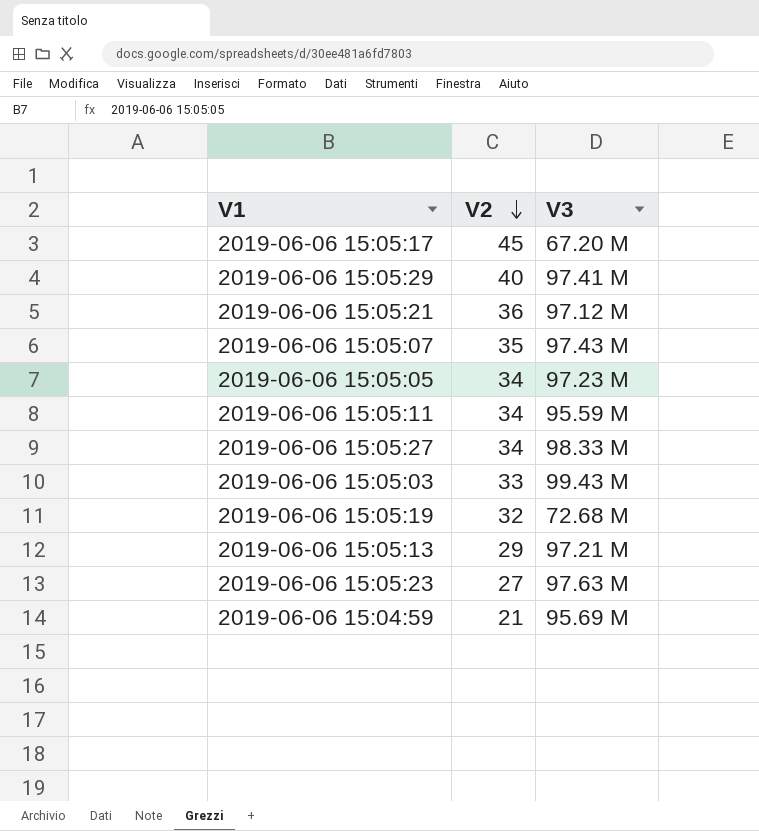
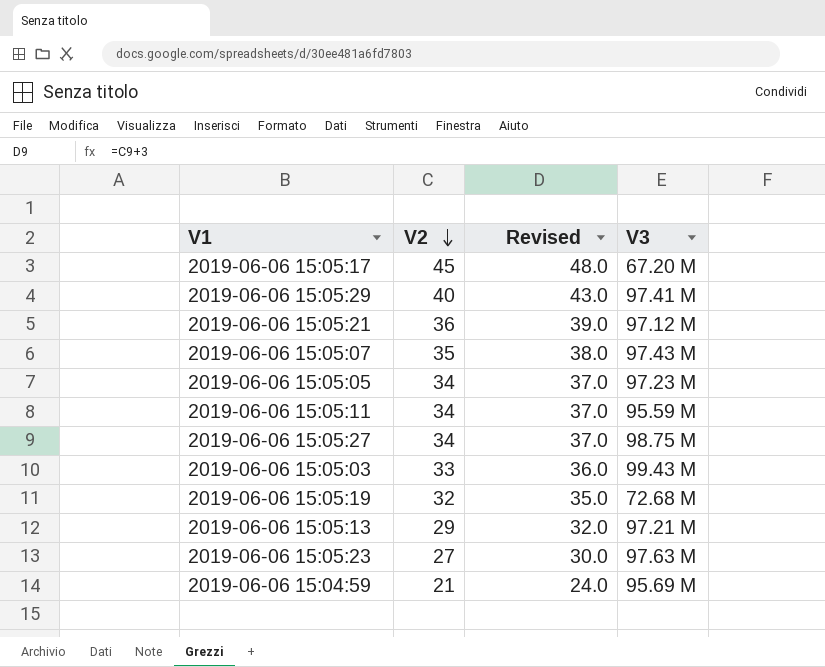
column Revised | formula: none -> [V2] + 3
2019-06-06 15:05:27 | V3: 98.33 M -> 98.75 M

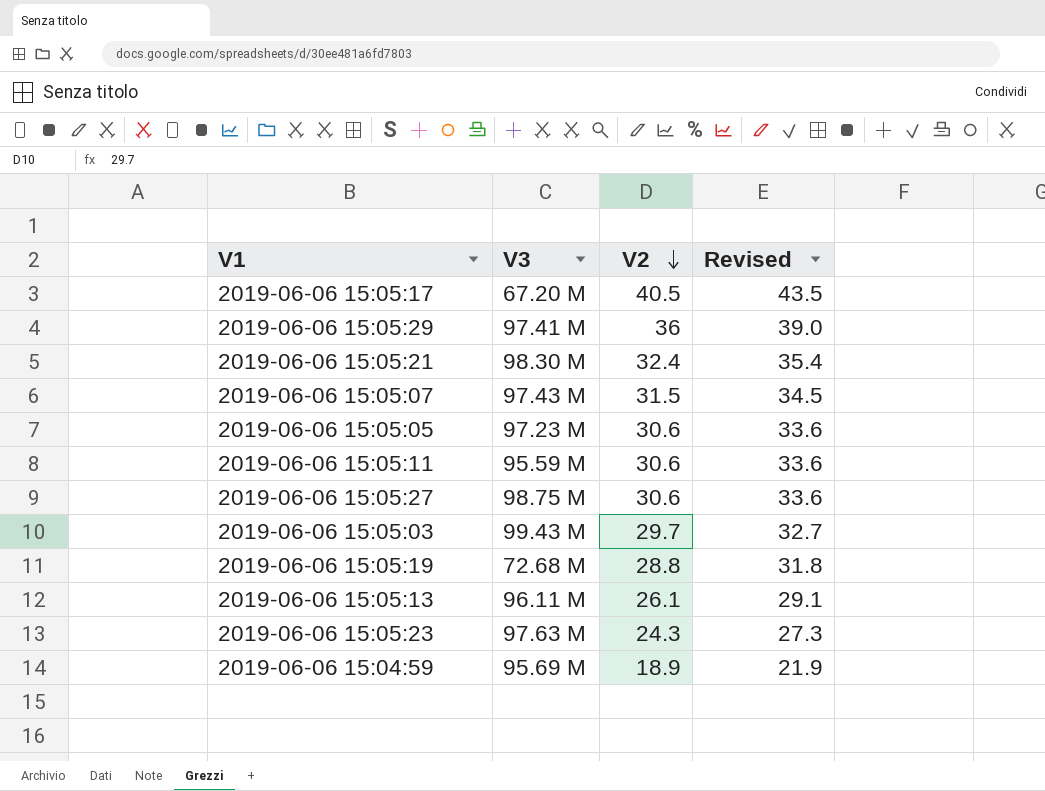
column V3 | position: 4 -> 2
2019-06-06 15:05:17 | V2: 45 -> 40.5
2019-06-06 15:05:17 | Revised: 48.0 -> 43.5
2019-06-06 15:05:29 | V2: 40 -> 36
2019-06-06 15:05:29 | Revised: 43.0 -> 39.0
2019-06-06 15:05:21 | V3: 97.12 M -> 98.30 M
2019-06-06 15:05:21 | V2: 36 -> 32.4
2019-06-06 15:05:21 | Revised: 39.0 -> 35.4
2019-06-06 15:05:07 | V2: 35 -> 31.5
2019-06-06 15:05:07 | Revised: 38.0 -> 34.5
2019-06-06 15:05:05 | V2: 34 -> 30.6
2019-06-06 15:05:05 | Revised: 37.0 -> 33.6
2019-06-06 15:05:11 | V2: 34 -> 30.6
2019-06-06 15:05:11 | Revised: 37.0 -> 33.6
2019-06-06 15:05:27 | V2: 34 -> 30.6
2019-06-06 15:05:27 | Revised: 37.0 -> 33.6
2019-06-06 15:05:03 | V2: 33 -> 29.7
2019-06-06 15:05:03 | Revised: 36.0 -> 32.7
2019-06-06 15:05:19 | V2: 32 -> 28.8
2019-06-06 15:05:19 | Revised: 35.0 -> 31.8
2019-06-06 15:05:13 | V3: 97.21 M -> 96.11 M
2019-06-06 15:05:13 | V2: 29 -> 26.1
2019-06-06 15:05:13 | Revised: 32.0 -> 29.1
2019-06-06 15:05:23 | V2: 27 -> 24.3
2019-06-06 15:05:23 | Revised: 30.0 -> 27.3
2019-06-06 15:04:59 | V2: 21 -> 18.9
2019-06-06 15:04:59 | Revised: 24.0 -> 21.9

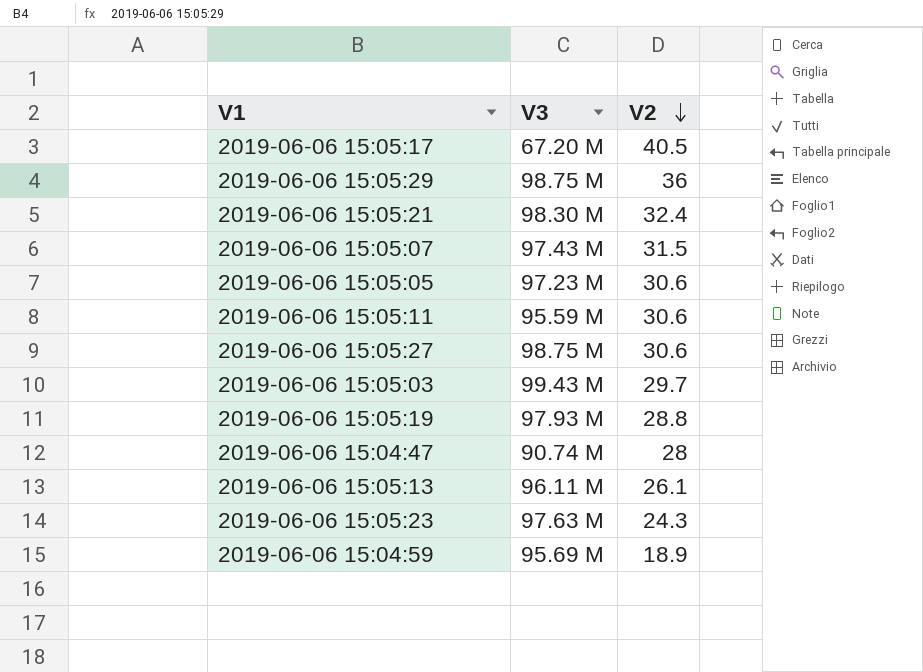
column Revised | formula: [V2] + 3 -> none
2019-06-06 15:05:29 | V3: 97.41 M -> 98.75 M
2019-06-06 15:05:19 | V3: 72.68 M -> 97.93 M
row 2019-06-06 15:04:47: none -> 90.74 M | 28

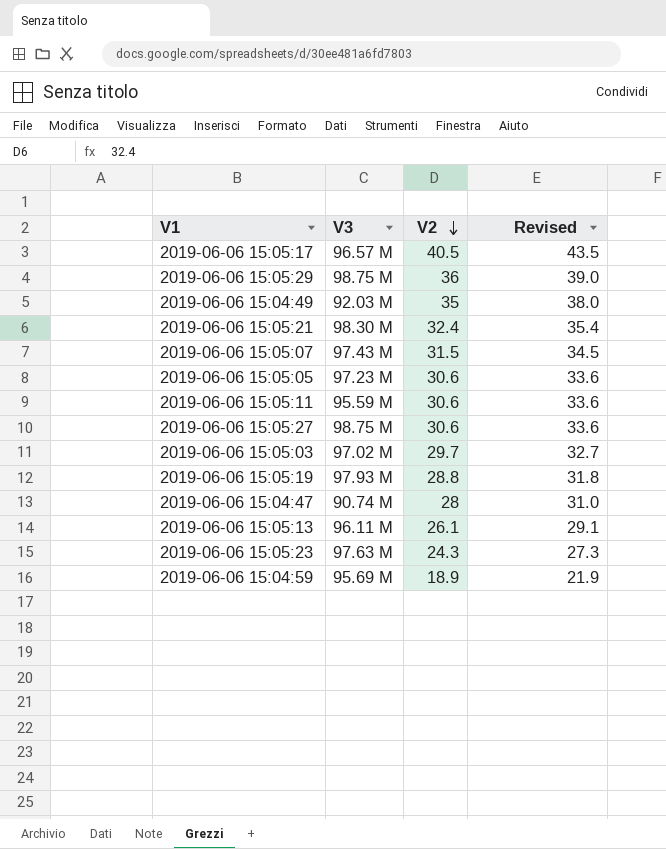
column Revised | formula: none -> [V2] + 3
2019-06-06 15:05:17 | V3: 67.20 M -> 96.57 M
row 2019-06-06 15:04:49: none -> 92.03 M | 35 | 38.0
2019-06-06 15:05:03 | V3: 99.43 M -> 97.02 M

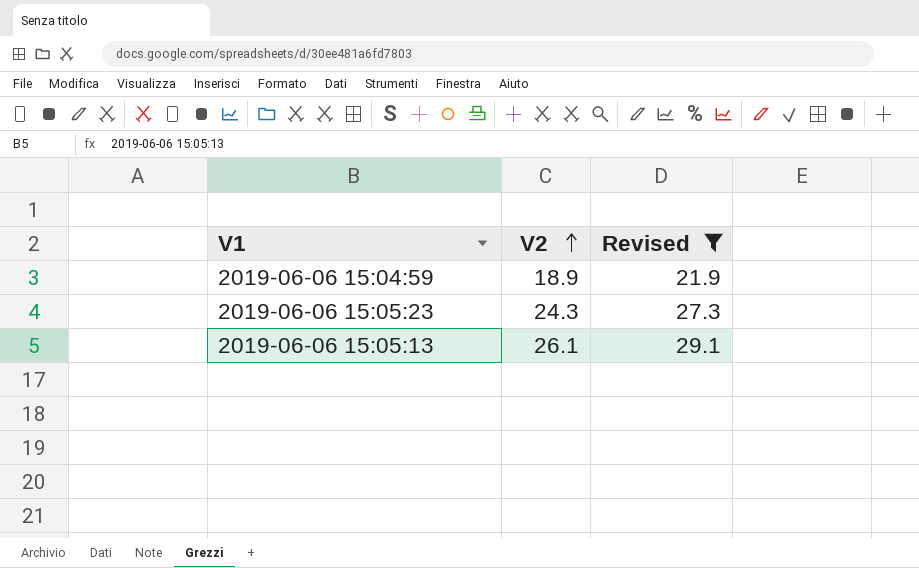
filter: none -> Revised <= 29.1
row order: V2 descending -> V2 ascending
column V3 | position: 2 -> none

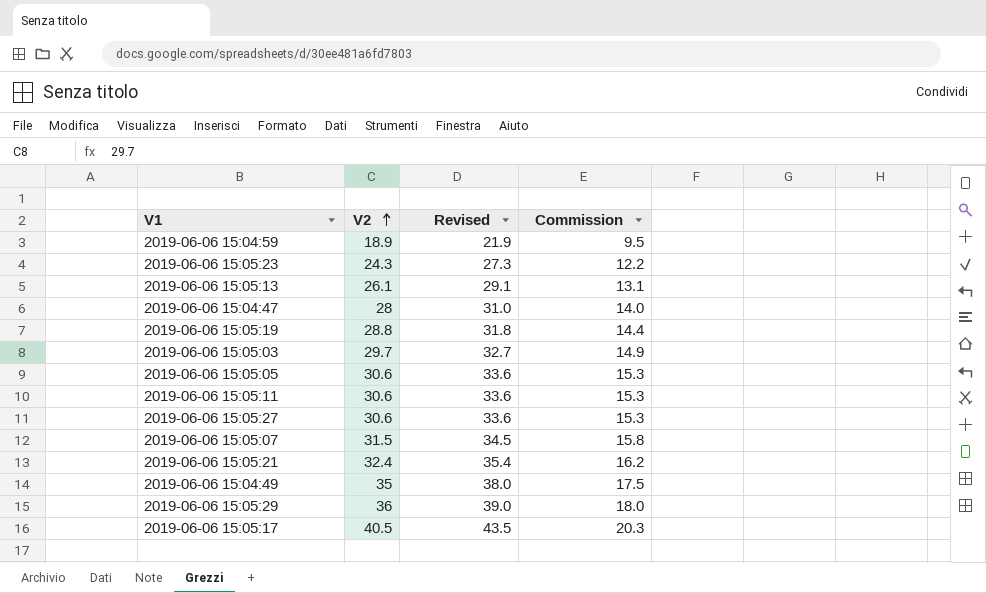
filter: Revised <= 29.1 -> none
column Commission | formula: none -> [V2] * 0.5

